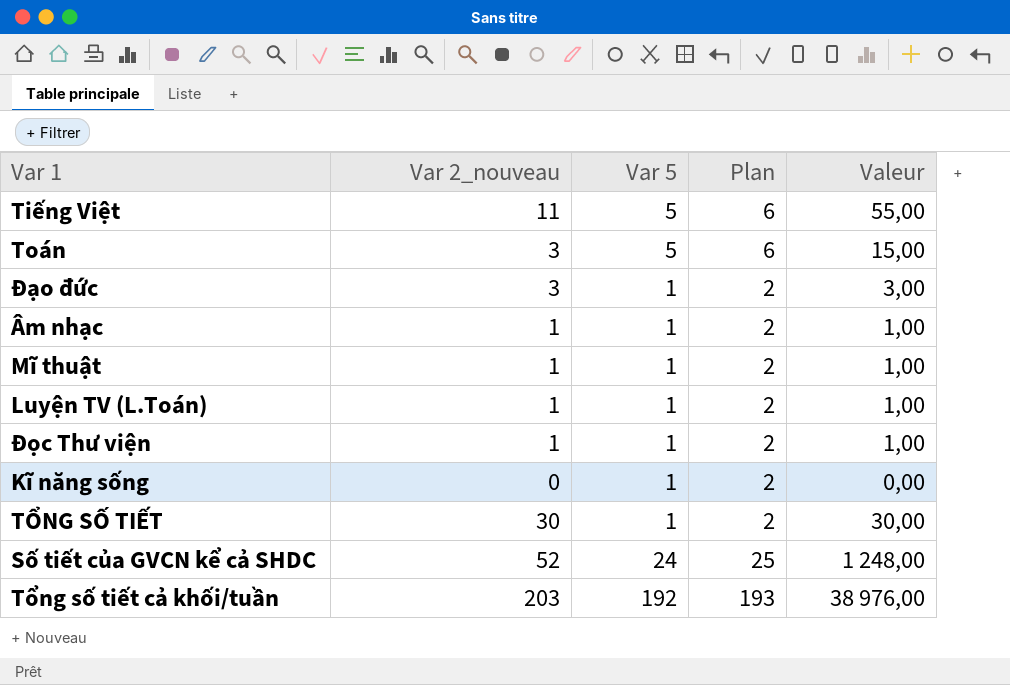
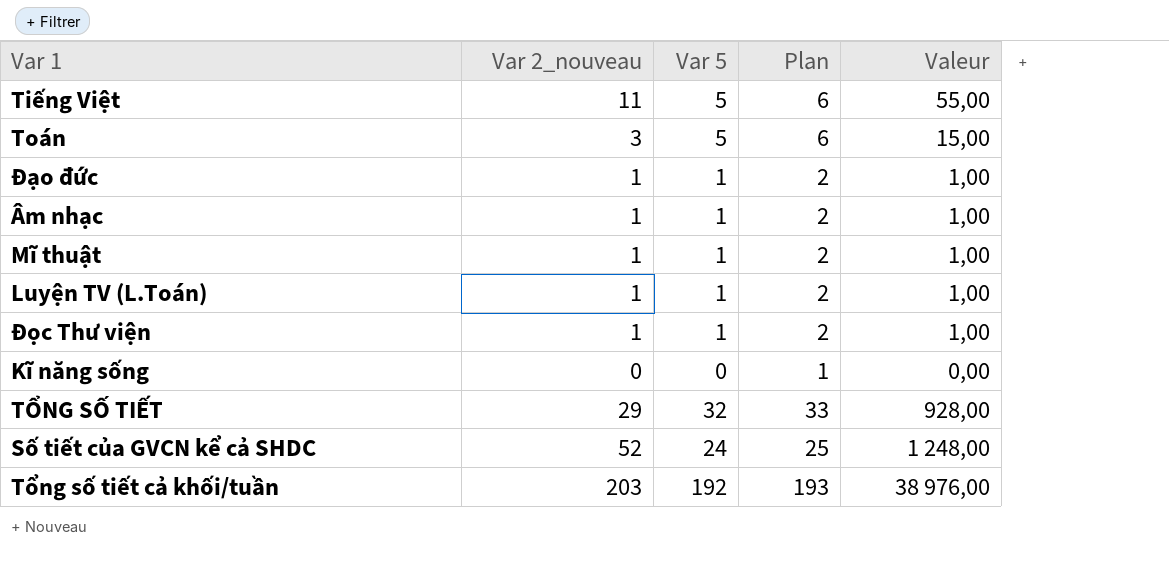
Đạo đức | Var 2_nouveau: 3 -> 1
Đạo đức | Valeur: 3,00 -> 1,00
Kĩ năng sống | Var 5: 1 -> 0
Kĩ năng sống | Plan: 2 -> 1
TỔNG SỐ TIẾT | Var 2_nouveau: 30 -> 29
TỔNG SỐ TIẾT | Var 5: 1 -> 32
TỔNG SỐ TIẾT | Plan: 2 -> 33
TỔNG SỐ TIẾT | Valeur: 30,00 -> 928,00

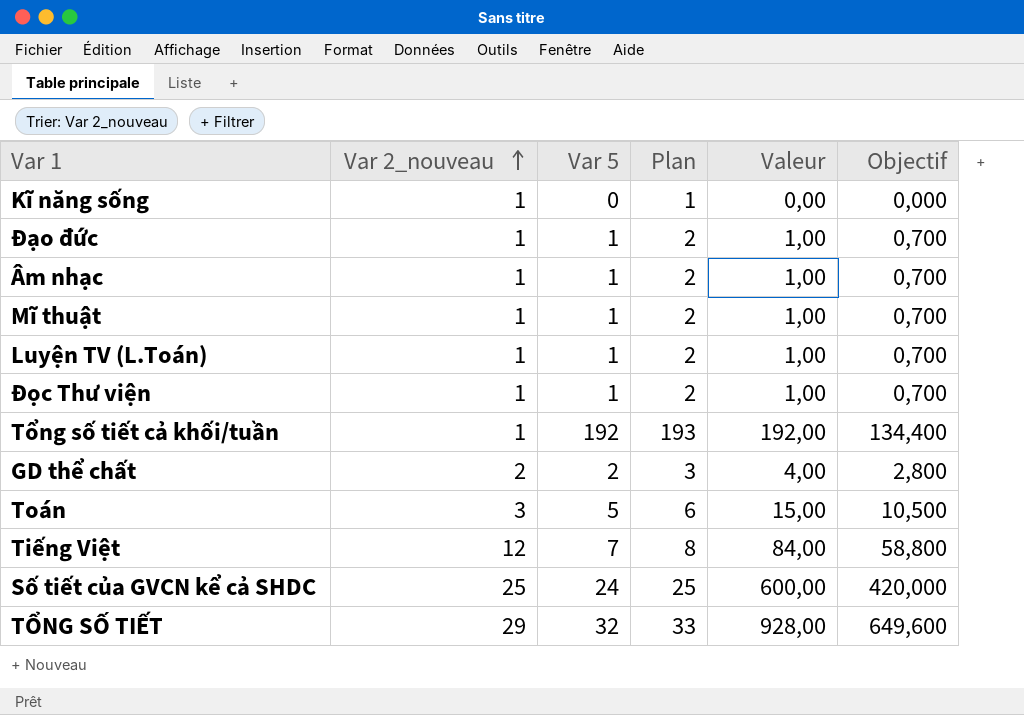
row order: none -> Var 2_nouveau ascending
column Objectif | formula: none -> [Valeur] * 0,7
Kĩ năng sống | Var 2_nouveau: 0 -> 1
Tổng số tiết cả khối/tuần | Var 2_nouveau: 203 -> 1
Tổng số tiết cả khối/tuần | Valeur: 38 976,00 -> 192,00
row GD thể chất: none -> 2 | 2 | 3 | 4,00 | 2,800
Tiếng Việt | Var 2_nouveau: 11 -> 12
Tiếng Việt | Var 5: 5 -> 7
Tiếng Việt | Plan: 6 -> 8
Tiếng Việt | Valeur: 55,00 -> 84,00
Số tiết của GVCN kể cả SHDC | Var 2_nouveau: 52 -> 25
Số tiết của GVCN kể cả SHDC | Valeur: 1 248,00 -> 600,00

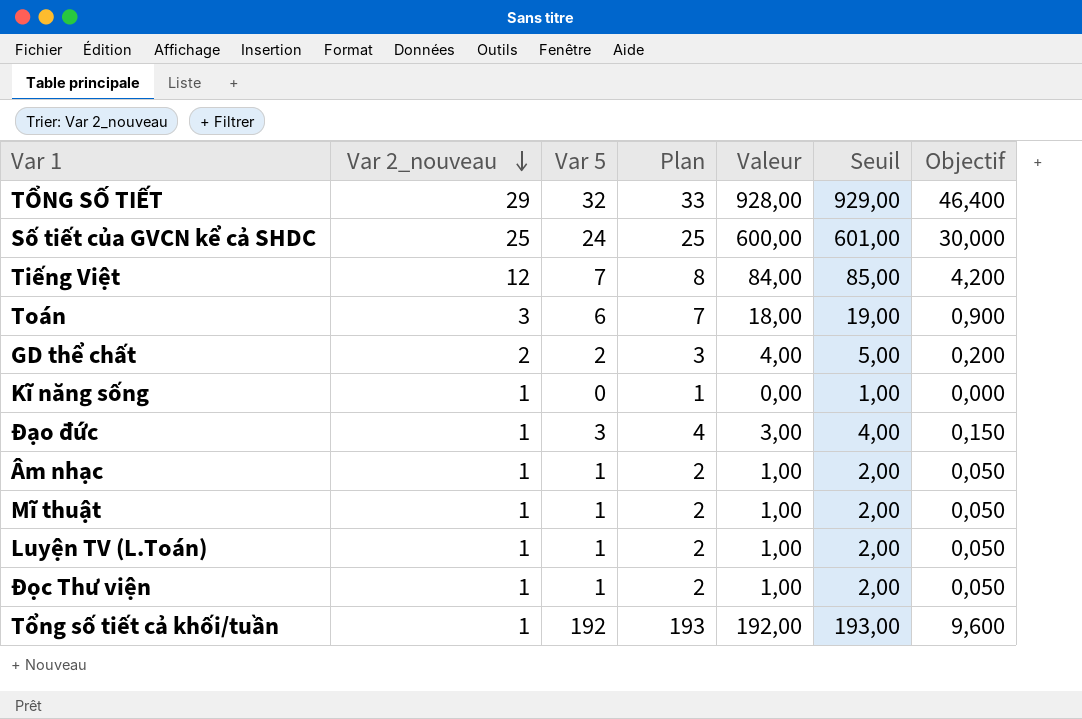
row order: Var 2_nouveau ascending -> Var 2_nouveau descending
column Seuil | formula: none -> [Valeur] + 1
column Objectif | formula: [Valeur] * 0,7 -> [Valeur] * 0,05
Toán | Var 5: 5 -> 6
Toán | Plan: 6 -> 7
Toán | Valeur: 15,00 -> 18,00
Đạo đức | Var 5: 1 -> 3
Đạo đức | Plan: 2 -> 4
Đạo đức | Valeur: 1,00 -> 3,00

